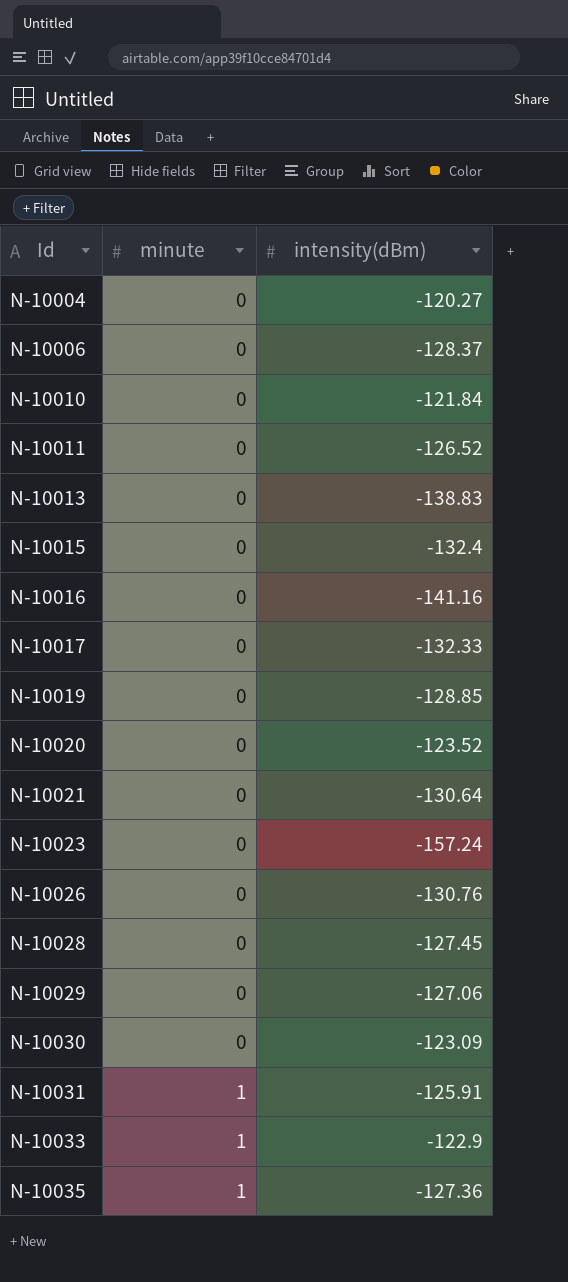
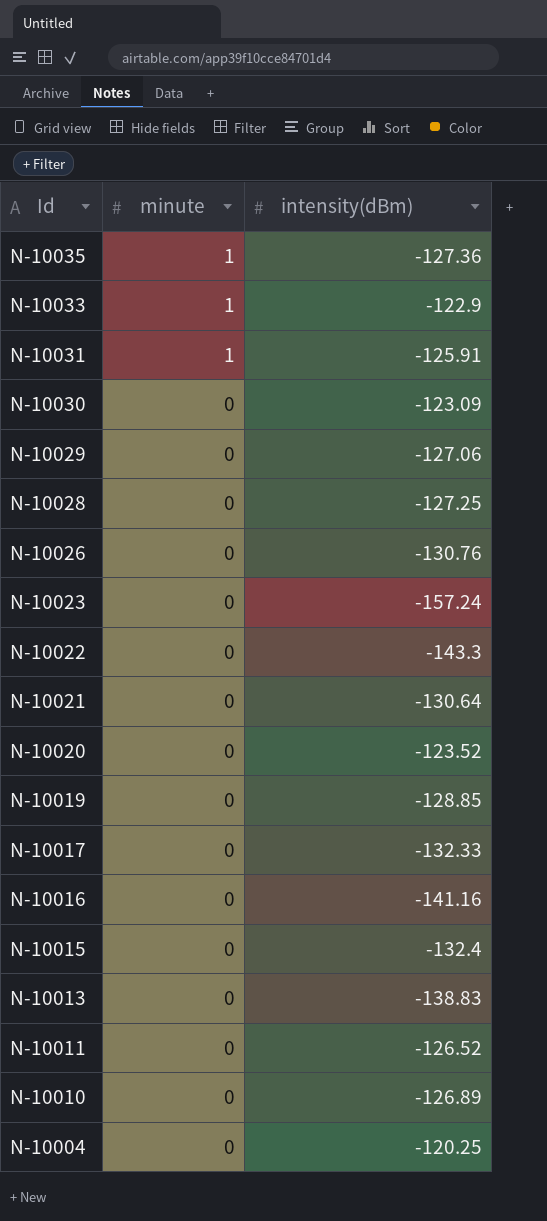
row order: Id ascending -> Id descending
row N-10006: 0 | -128.37 -> none
N-10028 | intensity(dBm): -127.45 -> -127.25
row N-10022: none -> 0 | -143.3
N-10010 | intensity(dBm): -121.84 -> -126.89
N-10004 | intensity(dBm): -120.27 -> -120.25

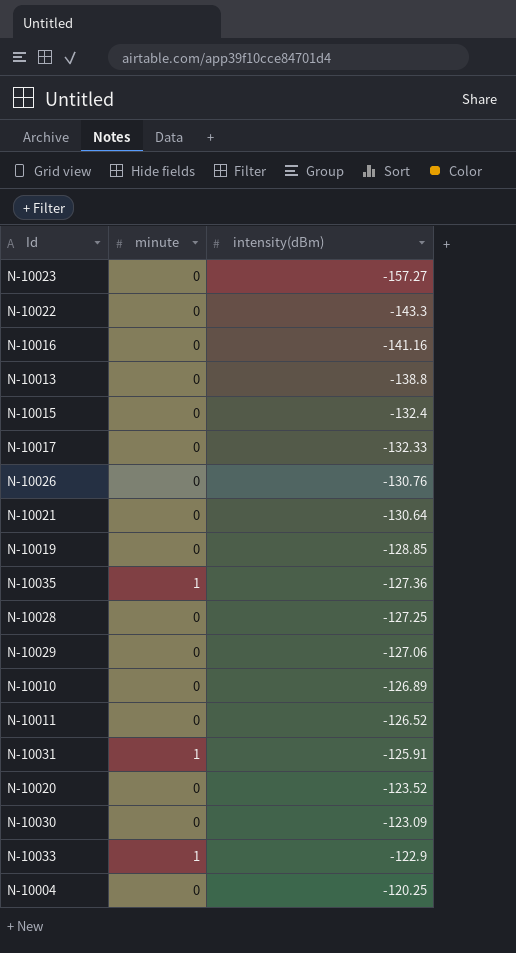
row order: Id descending -> intensity(dBm) ascending
N-10023 | intensity(dBm): -157.24 -> -157.27
N-10013 | intensity(dBm): -138.83 -> -138.8

